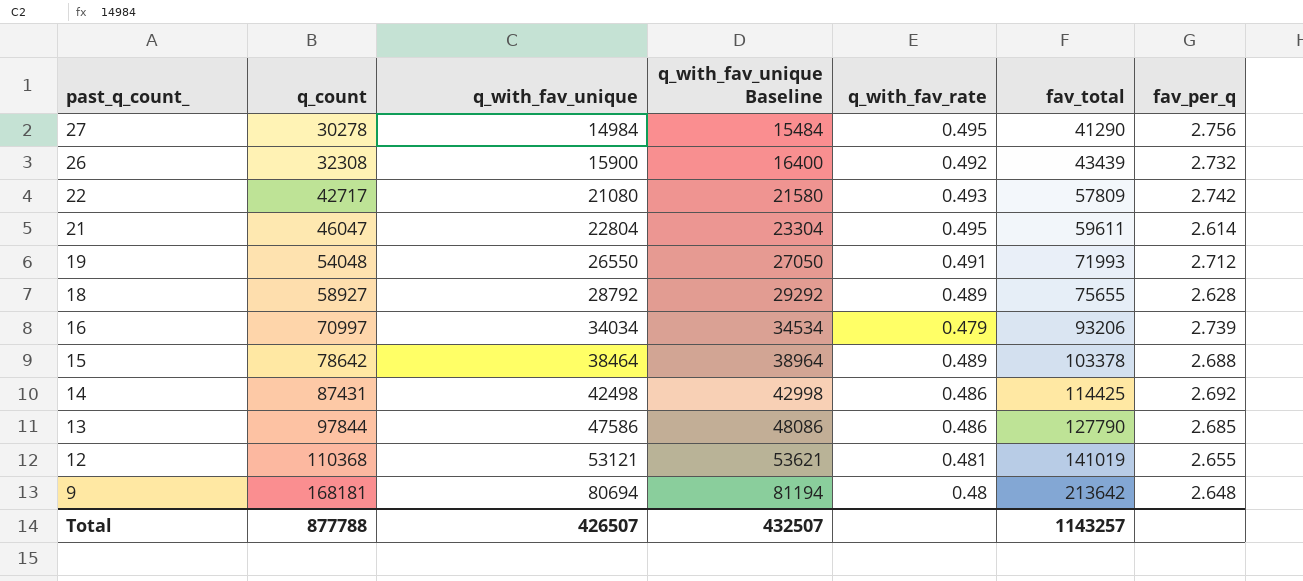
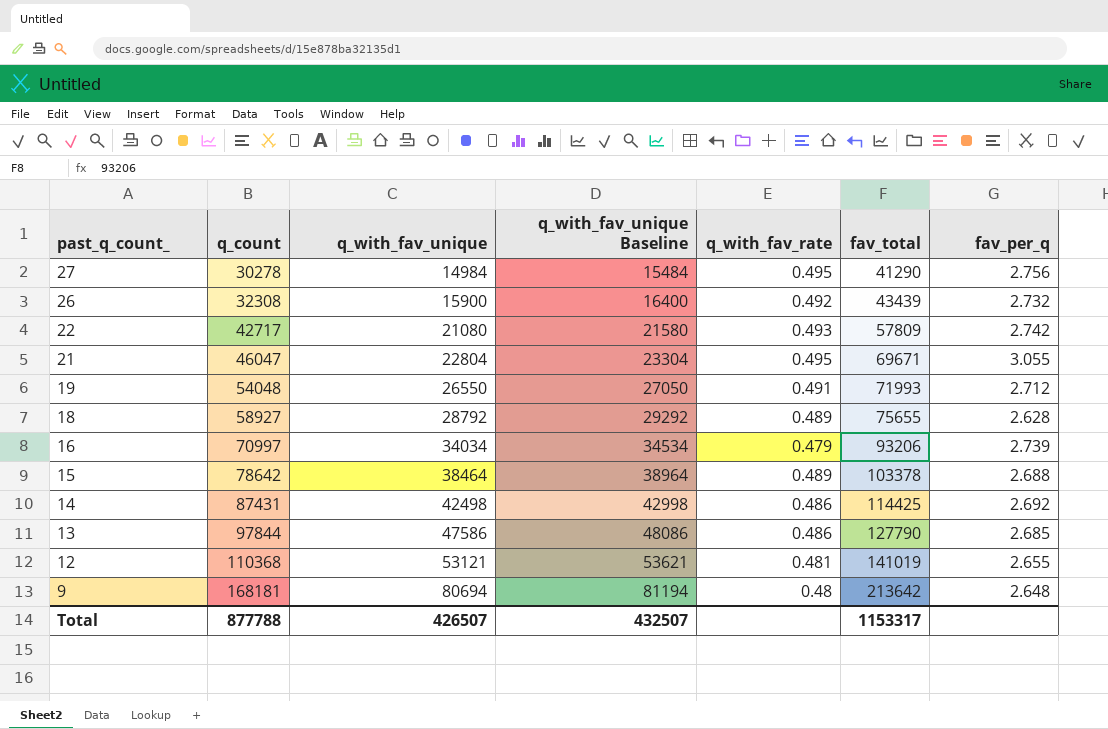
21 | fav_total: 59611 -> 69671
21 | fav_per_q: 2.614 -> 3.055
Total | fav_total: 1143257 -> 1153317

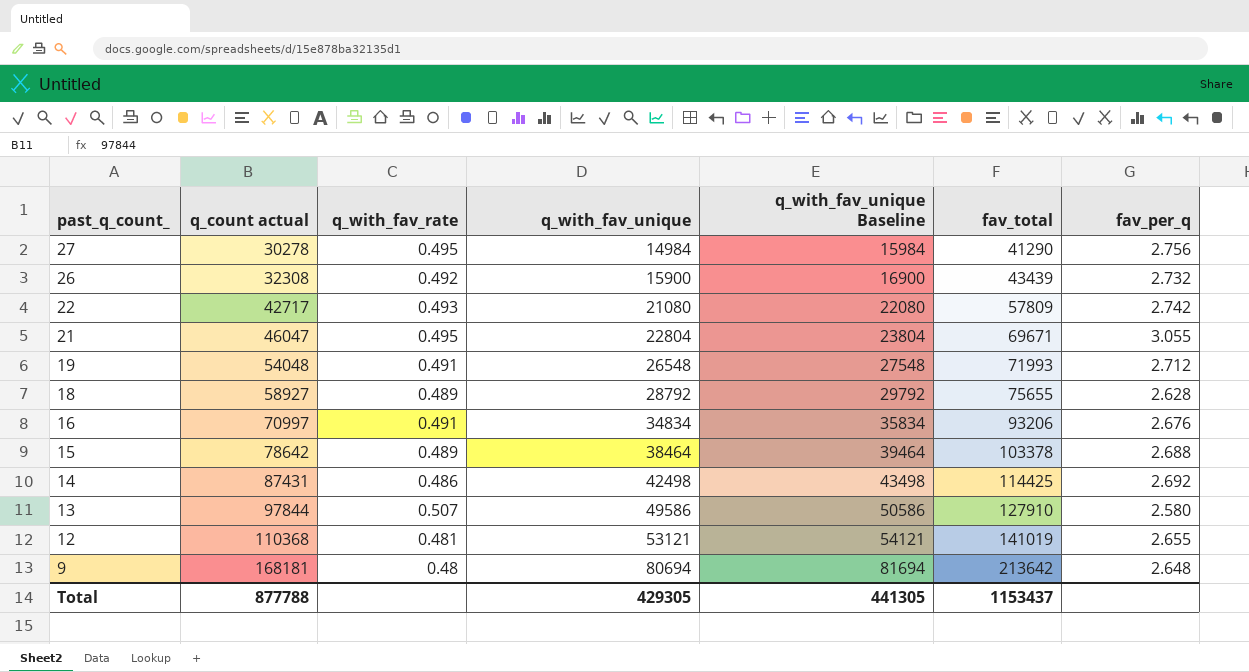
column name: q_count -> q_count actual
column q_with_fav_rate | position: 5 -> 3
column q_with_fav_unique Baseline | formula: [q_with_fav_unique] + 500 -> [q_with_fav_unique] + 1000
19 | q_with_fav_unique: 26550 -> 26548
16 | q_with_fav_rate: 0.479 -> 0.491
16 | q_with_fav_unique: 34034 -> 34834
16 | fav_per_q: 2.739 -> 2.676
13 | q_with_fav_rate: 0.486 -> 0.507
13 | q_with_fav_unique: 47586 -> 49586
13 | fav_total: 127790 -> 127910
13 | fav_per_q: 2.685 -> 2.580
Total | q_with_fav_unique: 426507 -> 429305
Total | q_with_fav_unique Baseline: 432507 -> 441305
Total | fav_total: 1153317 -> 1153437

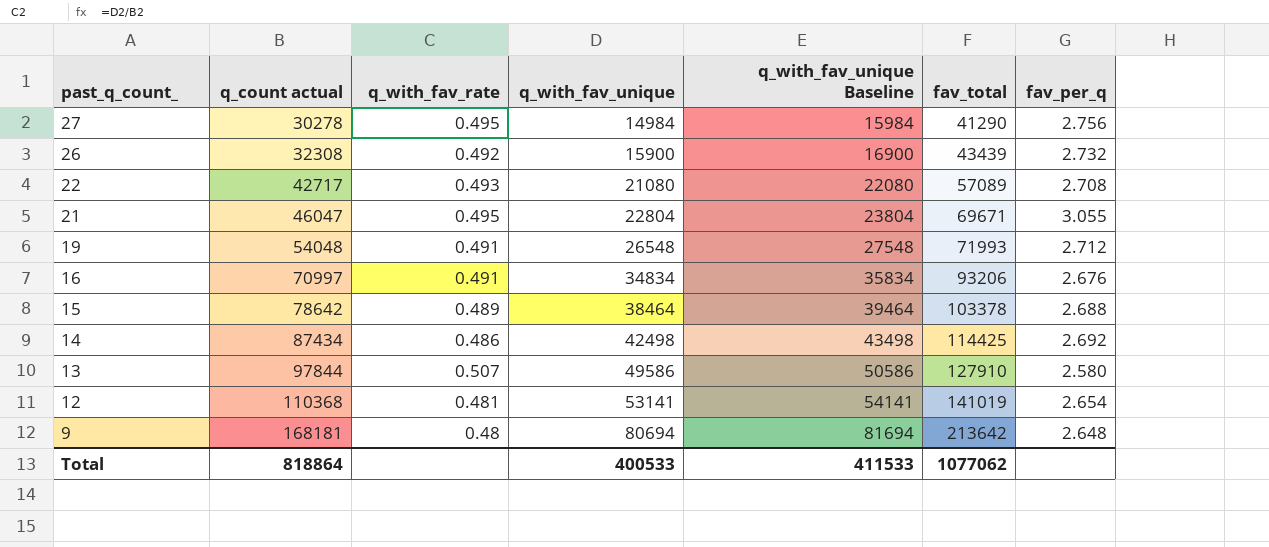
row 18: 58927 | 0.489 | 28792 | 29792 | 75655 | 2.628 -> none
22 | fav_total: 57809 -> 57089
22 | fav_per_q: 2.742 -> 2.708
14 | q_count actual: 87431 -> 87434
12 | q_with_fav_unique: 53121 -> 53141
12 | q_with_fav_unique Baseline: 54121 -> 54141
12 | fav_per_q: 2.655 -> 2.654
Total | q_count actual: 877788 -> 818864
Total | q_with_fav_unique: 429305 -> 400533
Total | q_with_fav_unique Baseline: 441305 -> 411533
Total | fav_total: 1153437 -> 1077062

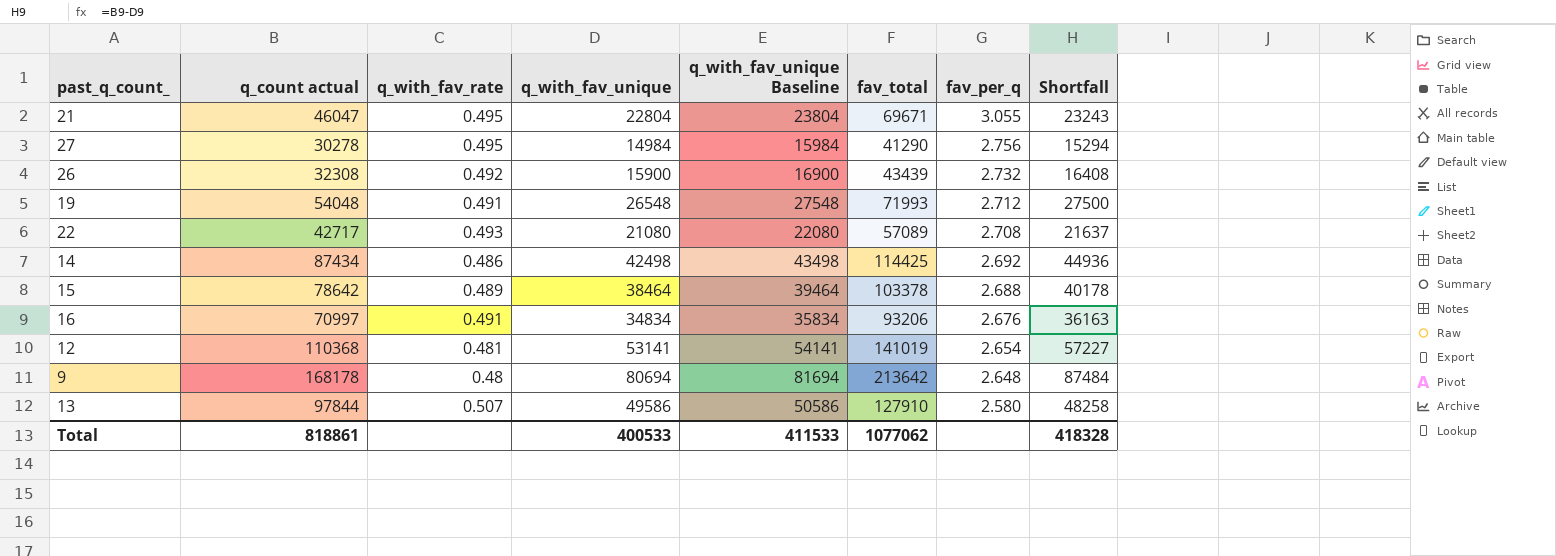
row order: past_q_count_ descending -> fav_per_q descending
column Shortfall | formula: none -> [q_count actual] - [q_with_fav_unique]
9 | q_count actual: 168181 -> 168178
Total | q_count actual: 818864 -> 818861

